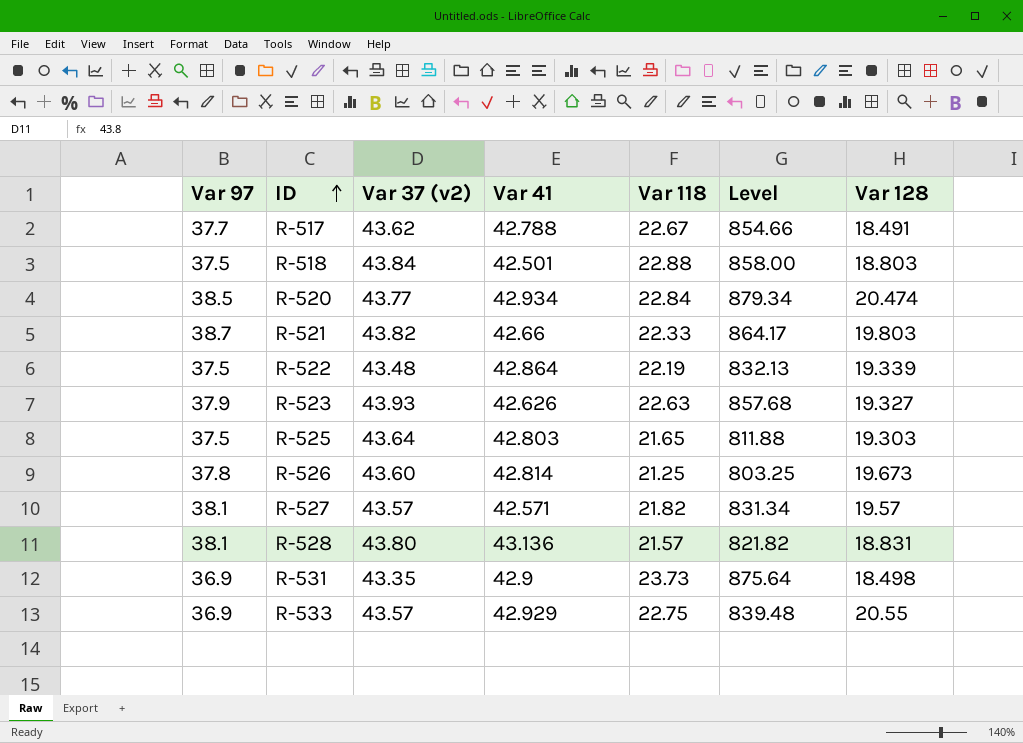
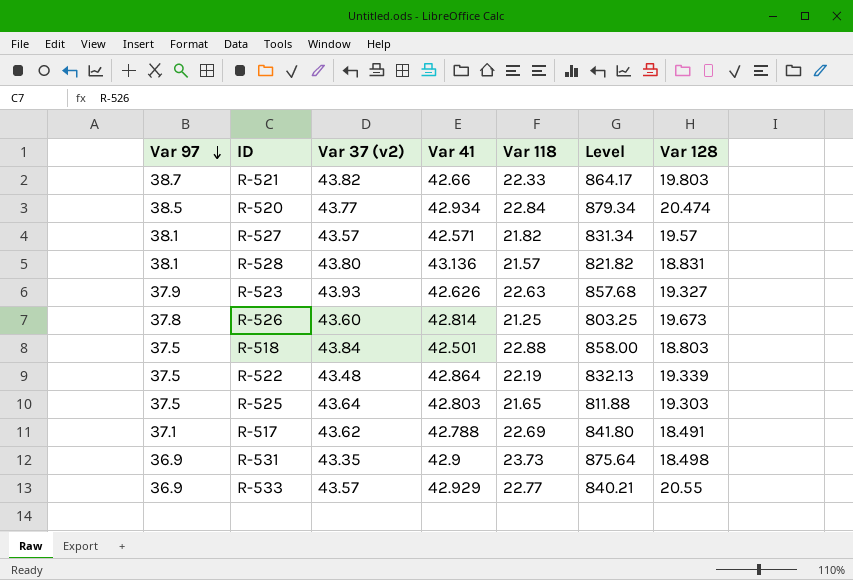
row order: ID ascending -> Var 97 descending
R-517 | Var 97: 37.7 -> 37.1
R-517 | Var 118: 22.67 -> 22.69
R-517 | Level: 854.66 -> 841.80
R-533 | Var 118: 22.75 -> 22.77
R-533 | Level: 839.48 -> 840.21

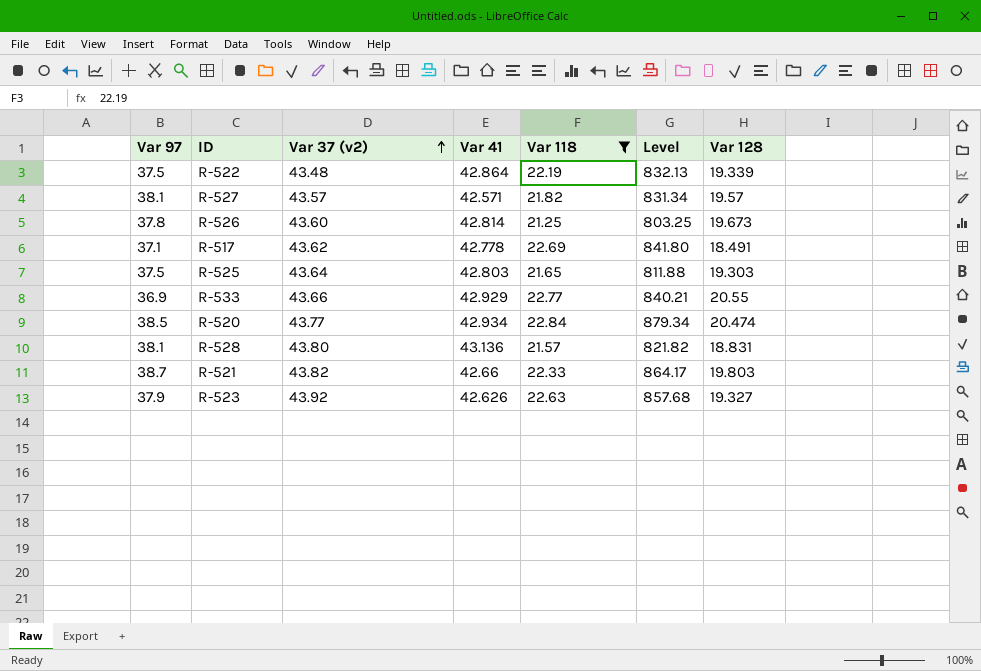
filter: none -> Var 118 <= 22.84
row order: Var 97 descending -> Var 37 (v2) ascending
R-517 | Var 41: 42.788 -> 42.778
R-533 | Var 37 (v2): 43.57 -> 43.66
R-523 | Var 37 (v2): 43.93 -> 43.92

